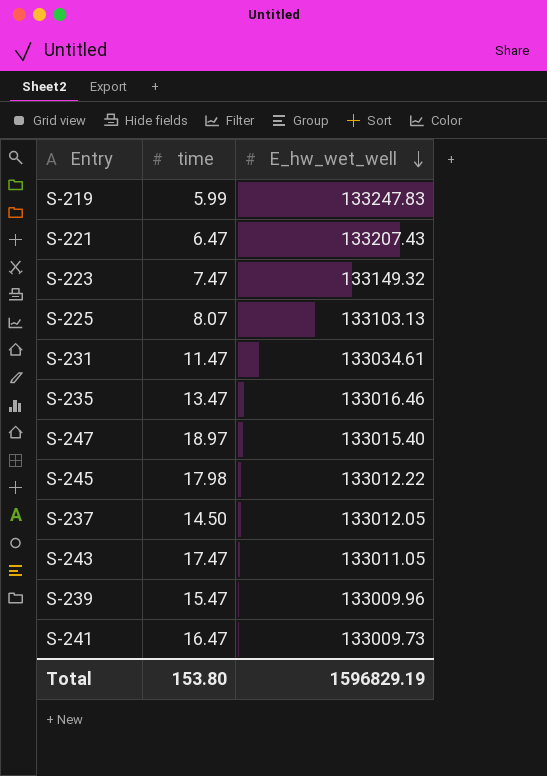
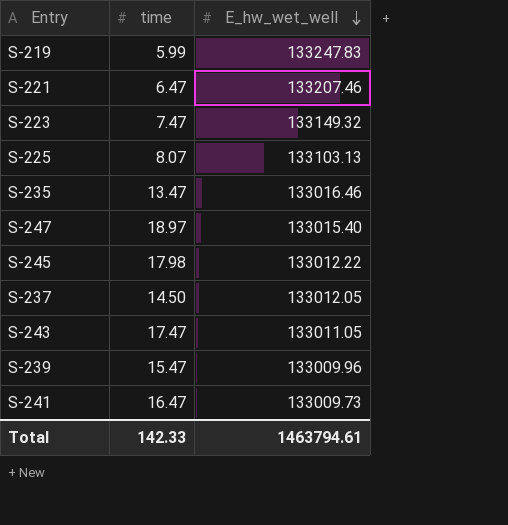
row S-231: 11.47 | 133034.61 -> none
S-221 | E_hw_wet_well: 133207.43 -> 133207.46
Total | time: 153.80 -> 142.33
Total | E_hw_wet_well: 1596829.19 -> 1463794.61

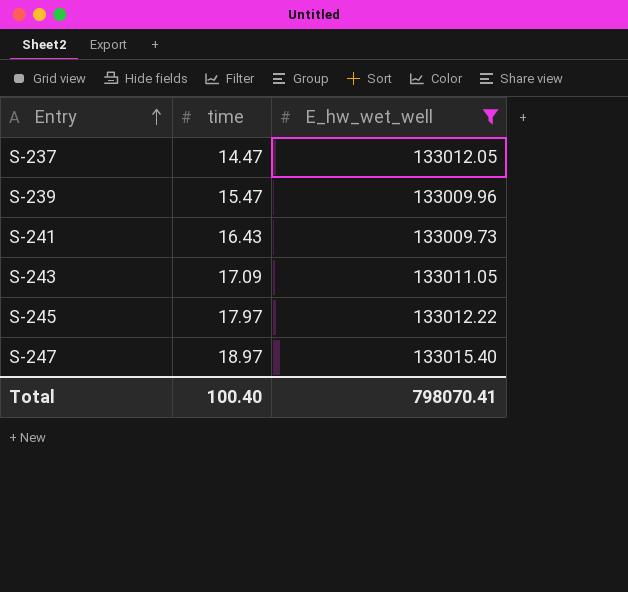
filter: none -> E_hw_wet_well <= 133015.40
row order: E_hw_wet_well descending -> Entry ascending
S-237 | time: 14.50 -> 14.47
S-241 | time: 16.47 -> 16.43
S-243 | time: 17.47 -> 17.09
S-245 | time: 17.98 -> 17.97
Total | time: 142.33 -> 100.40
Total | E_hw_wet_well: 1463794.61 -> 798070.41

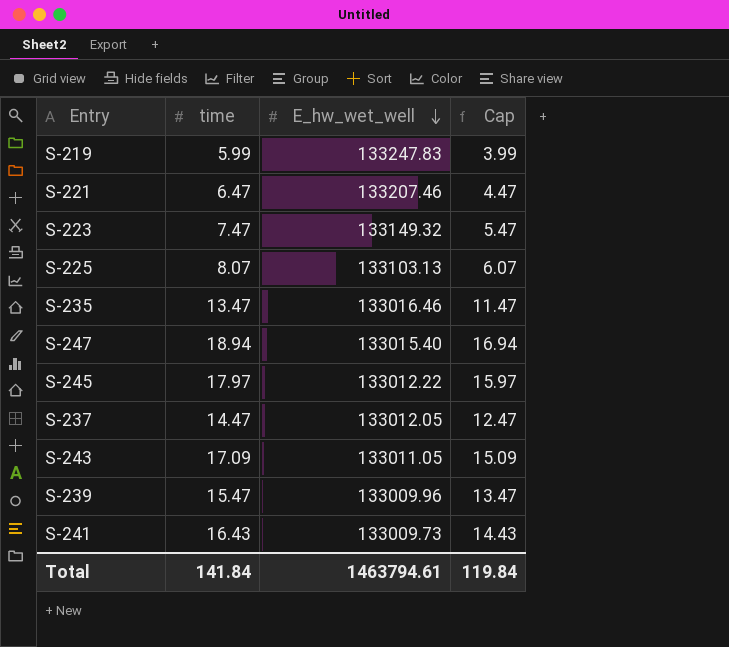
filter: E_hw_wet_well <= 133015.40 -> none
row order: Entry ascending -> E_hw_wet_well descending
column Cap | formula: none -> [time] - 2
S-247 | time: 18.97 -> 18.94
Total | time: 100.40 -> 141.84
Total | E_hw_wet_well: 798070.41 -> 1463794.61

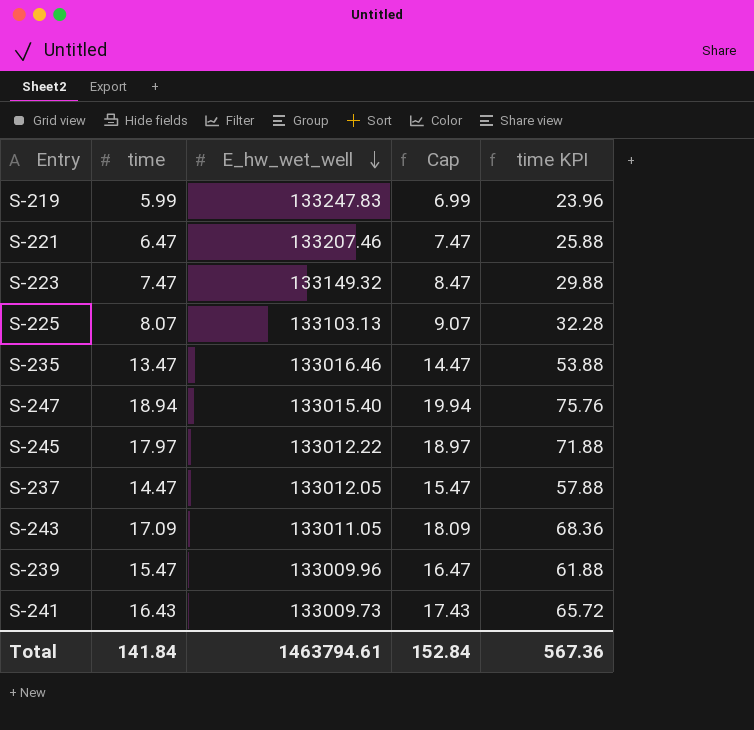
column Cap | formula: [time] - 2 -> [time] + 1
column time KPI | formula: none -> [time] * 4
Total | Cap: 119.84 -> 152.84

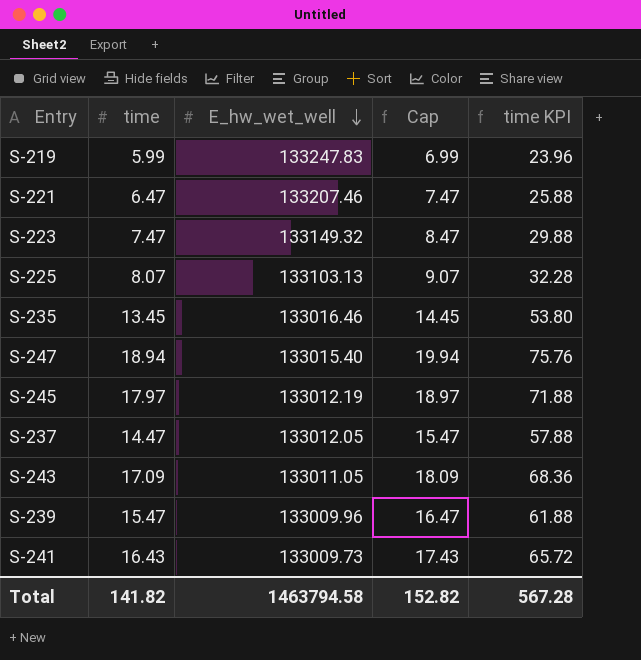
S-235 | time: 13.47 -> 13.45
S-235 | Cap: 14.47 -> 14.45
S-235 | time KPI: 53.88 -> 53.80
S-245 | E_hw_wet_well: 133012.22 -> 133012.19
Total | time: 141.84 -> 141.82
Total | E_hw_wet_well: 1463794.61 -> 1463794.58
Total | Cap: 152.84 -> 152.82
Total | time KPI: 567.36 -> 567.28

